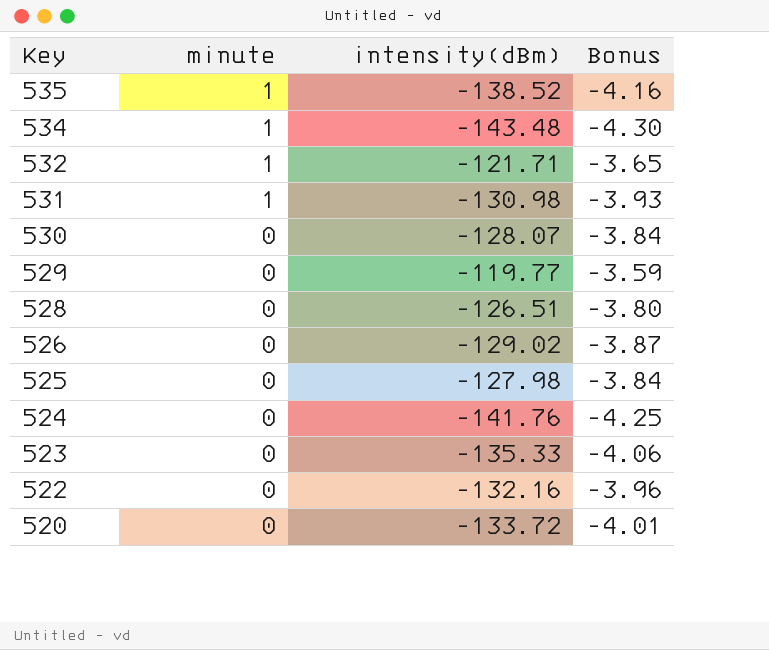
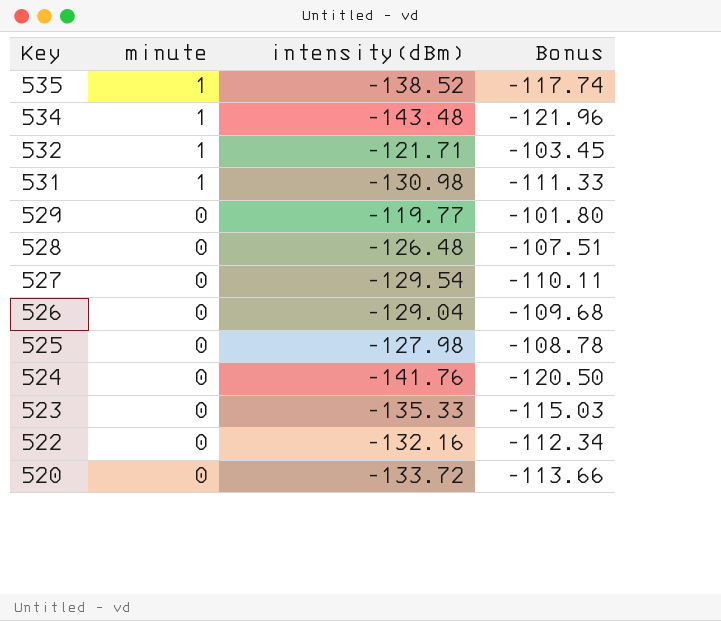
column Bonus | formula: [intensity(dBm)] * 0.03 -> [intensity(dBm)] * 0.85
row 530: 0 | -128.07 | -3.84 -> none
528 | intensity(dBm): -126.51 -> -126.48
row 527: none -> 0 | -129.54 | -110.11
526 | intensity(dBm): -129.02 -> -129.04

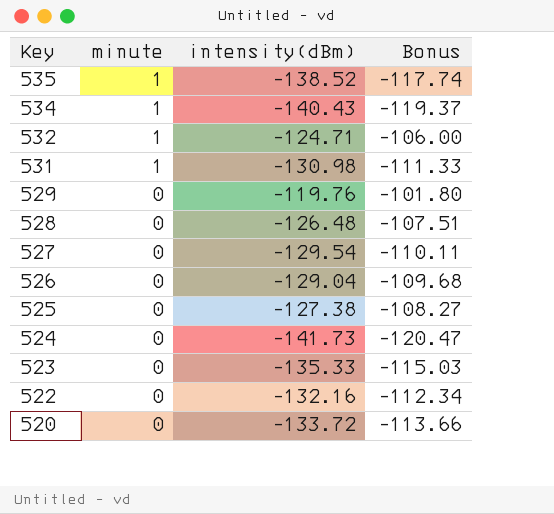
534 | intensity(dBm): -143.48 -> -140.43
534 | Bonus: -121.96 -> -119.37
532 | intensity(dBm): -121.71 -> -124.71
532 | Bonus: -103.45 -> -106.00
529 | intensity(dBm): -119.77 -> -119.76
525 | intensity(dBm): -127.98 -> -127.38
525 | Bonus: -108.78 -> -108.27
524 | intensity(dBm): -141.76 -> -141.73
524 | Bonus: -120.50 -> -120.47

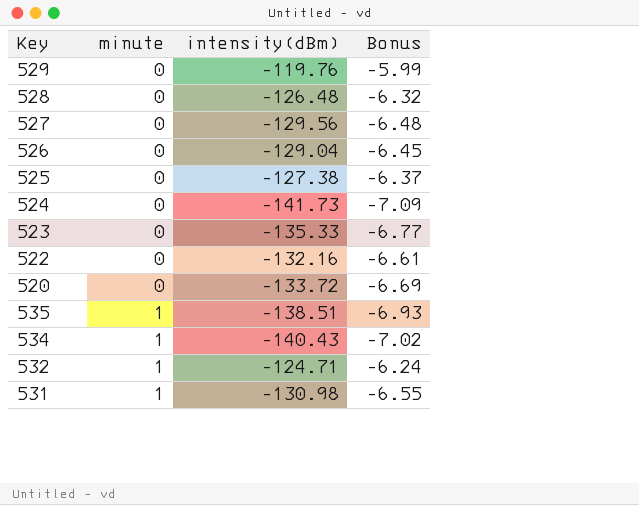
row order: Key descending -> minute ascending
column Bonus | formula: [intensity(dBm)] * 0.85 -> [intensity(dBm)] * 0.05
527 | intensity(dBm): -129.54 -> -129.56
535 | intensity(dBm): -138.52 -> -138.51

